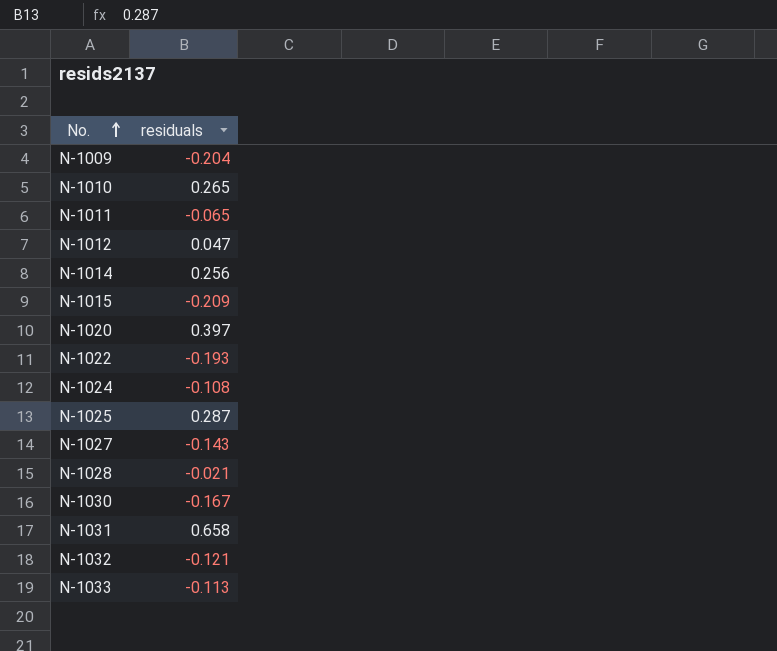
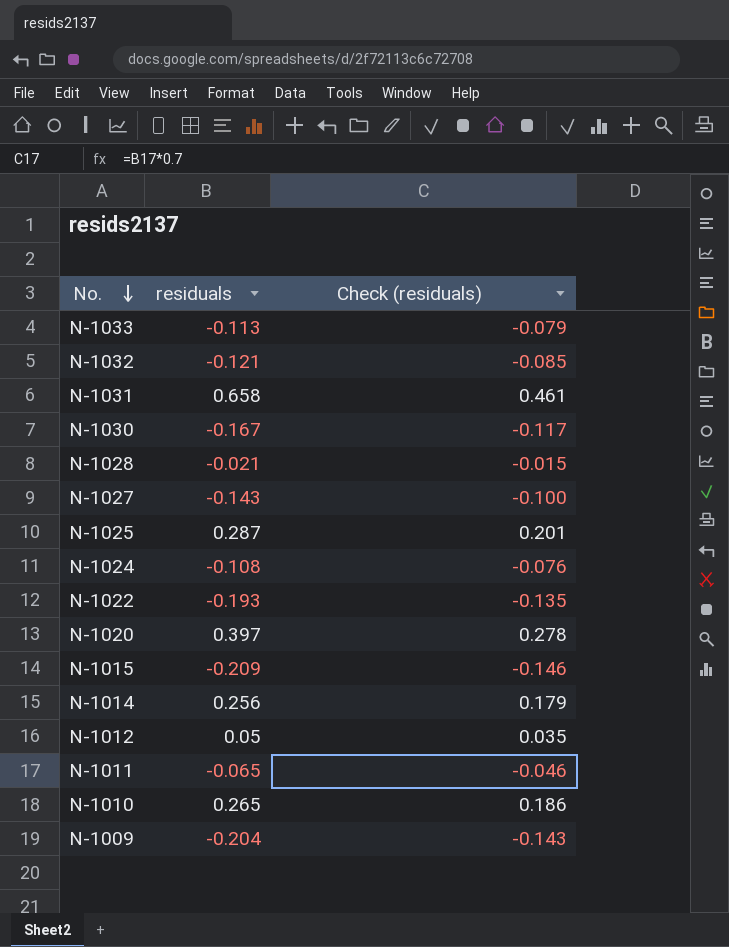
row order: No. ascending -> No. descending
column Check (residuals) | formula: none -> [residuals] * 0.7
N-1012 | residuals: 0.047 -> 0.05

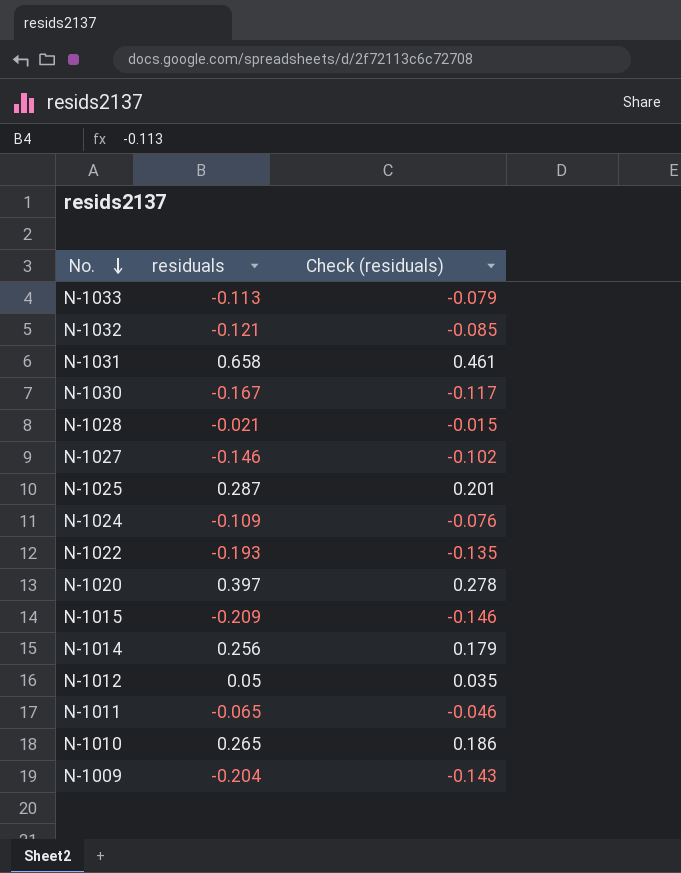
N-1027 | residuals: -0.143 -> -0.146
N-1027 | Check (residuals): -0.100 -> -0.102
N-1024 | residuals: -0.108 -> -0.109

